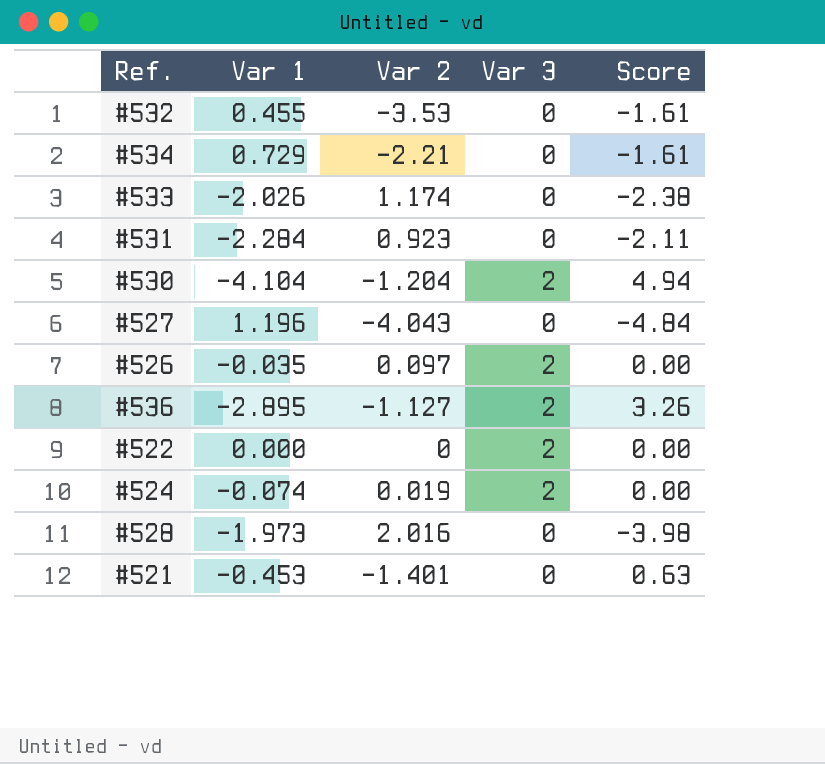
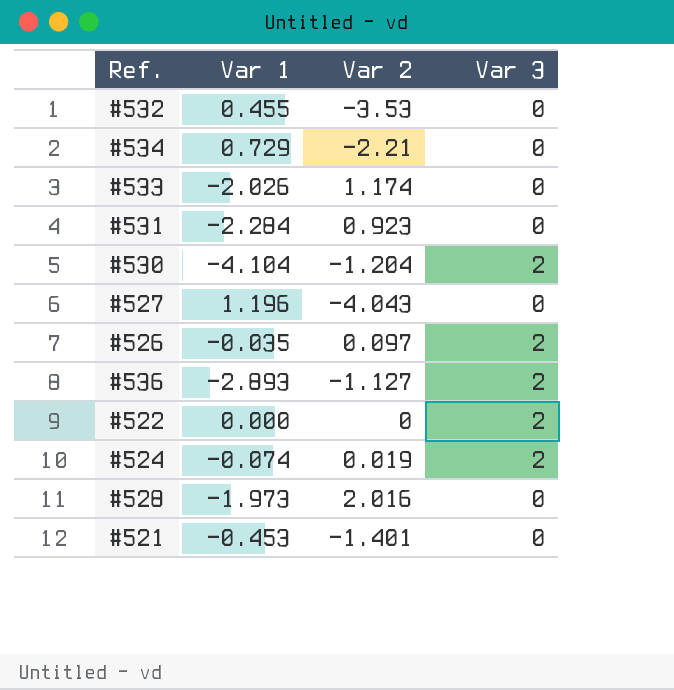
column Score | formula: [Var 1] * [Var 2] -> none
#536 | Var 1: -2.895 -> -2.893

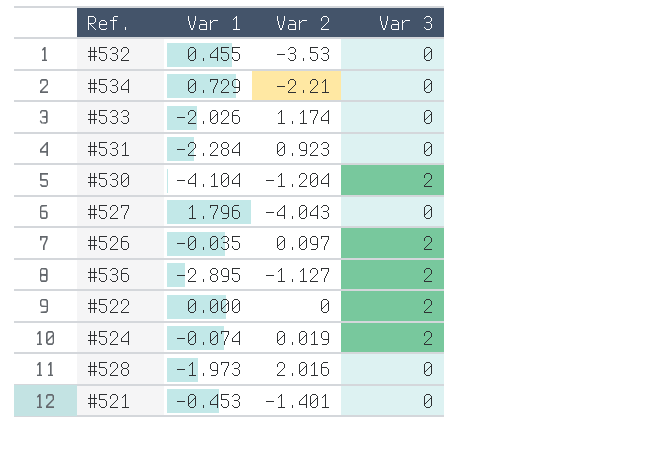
#527 | Var 1: 1.196 -> 1.796
#536 | Var 1: -2.893 -> -2.895

